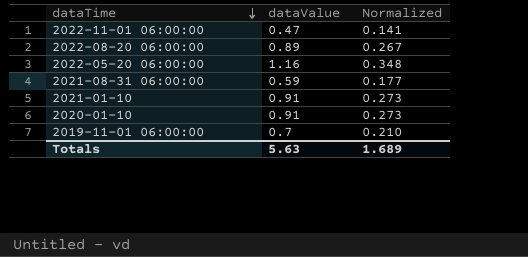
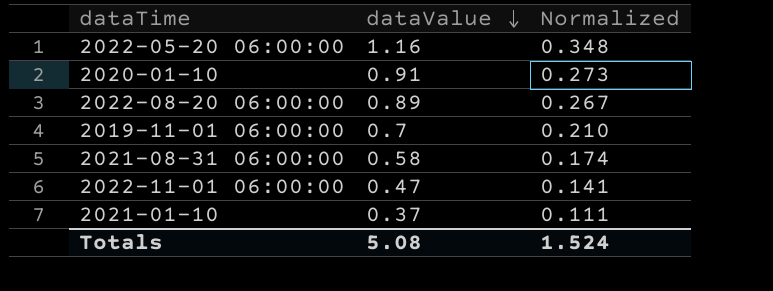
row order: dataTime descending -> dataValue descending
2021-08-31 06:00:00 | dataValue: 0.59 -> 0.58
2021-08-31 06:00:00 | Normalized: 0.177 -> 0.174
2021-01-10 | dataValue: 0.91 -> 0.37
2021-01-10 | Normalized: 0.273 -> 0.111
Totals | dataValue: 5.63 -> 5.08
Totals | Normalized: 1.689 -> 1.524

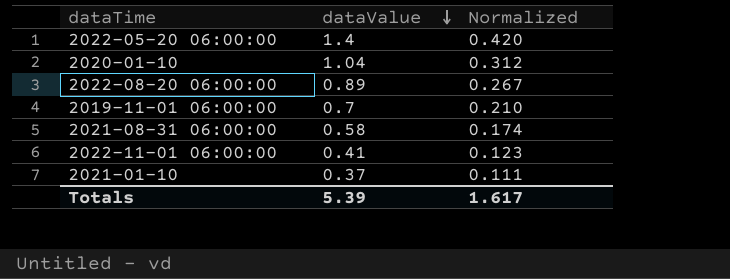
2022-05-20 06:00:00 | dataValue: 1.16 -> 1.4
2022-05-20 06:00:00 | Normalized: 0.348 -> 0.420
2020-01-10 | dataValue: 0.91 -> 1.04
2020-01-10 | Normalized: 0.273 -> 0.312
2022-11-01 06:00:00 | dataValue: 0.47 -> 0.41
2022-11-01 06:00:00 | Normalized: 0.141 -> 0.123
Totals | dataValue: 5.08 -> 5.39
Totals | Normalized: 1.524 -> 1.617

